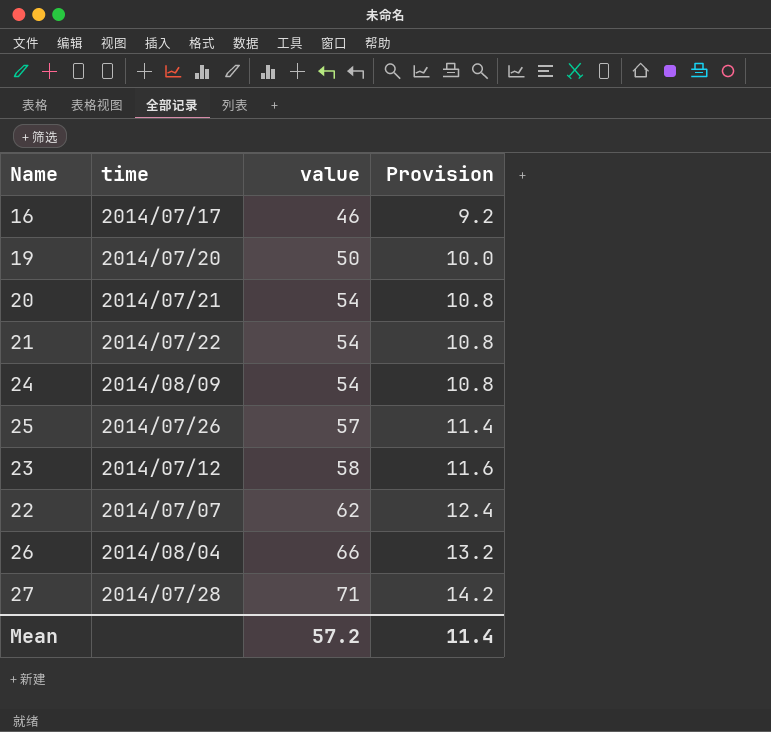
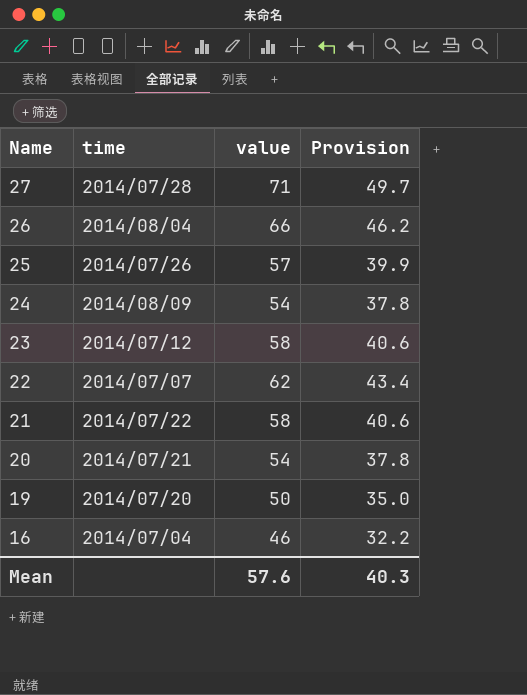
row order: value ascending -> Name descending
column Provision | formula: [value] * 0.2 -> [value] * 0.7
21 | value: 54 -> 58
16 | time: 2014/07/17 -> 2014/07/04
Mean | value: 57.2 -> 57.6
Mean | Provision: 11.4 -> 40.3

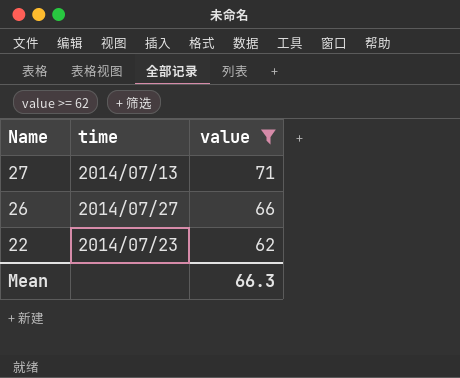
filter: none -> value >= 62
column Provision | formula: [value] * 0.7 -> none
27 | time: 2014/07/28 -> 2014/07/13
26 | time: 2014/08/04 -> 2014/07/27
22 | time: 2014/07/07 -> 2014/07/23
Mean | value: 57.6 -> 66.3

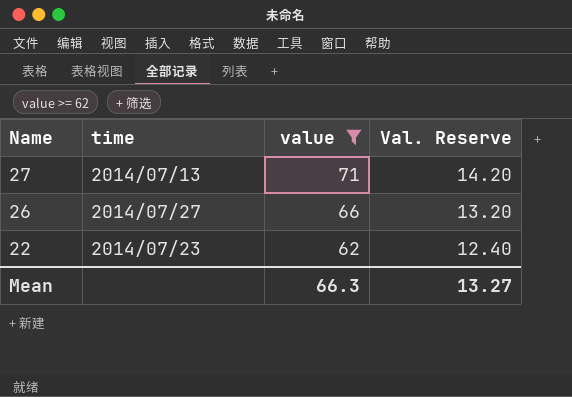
column Val. Reserve | formula: none -> [value] * 0.2

